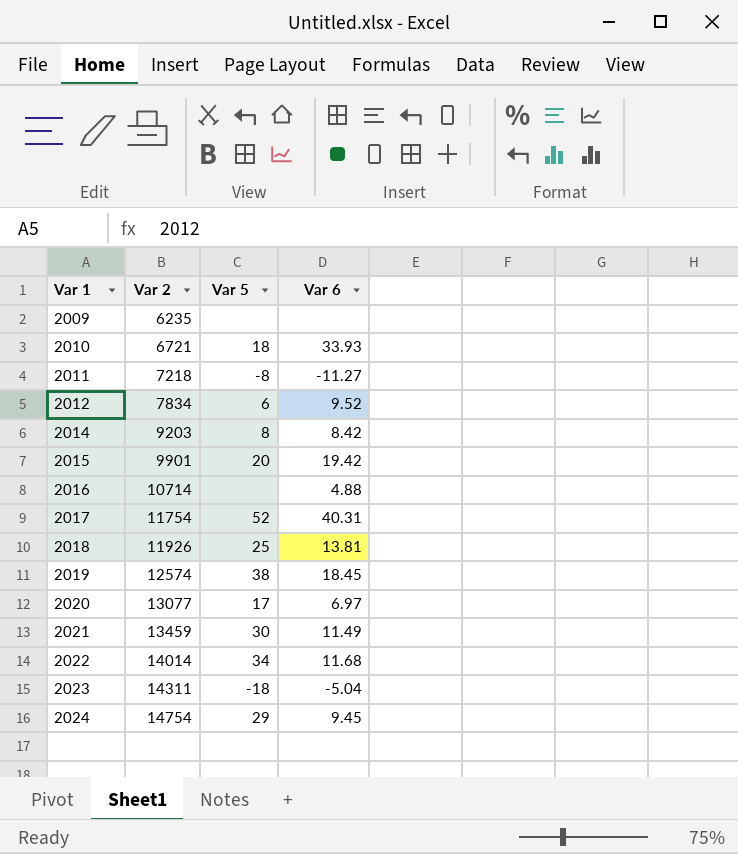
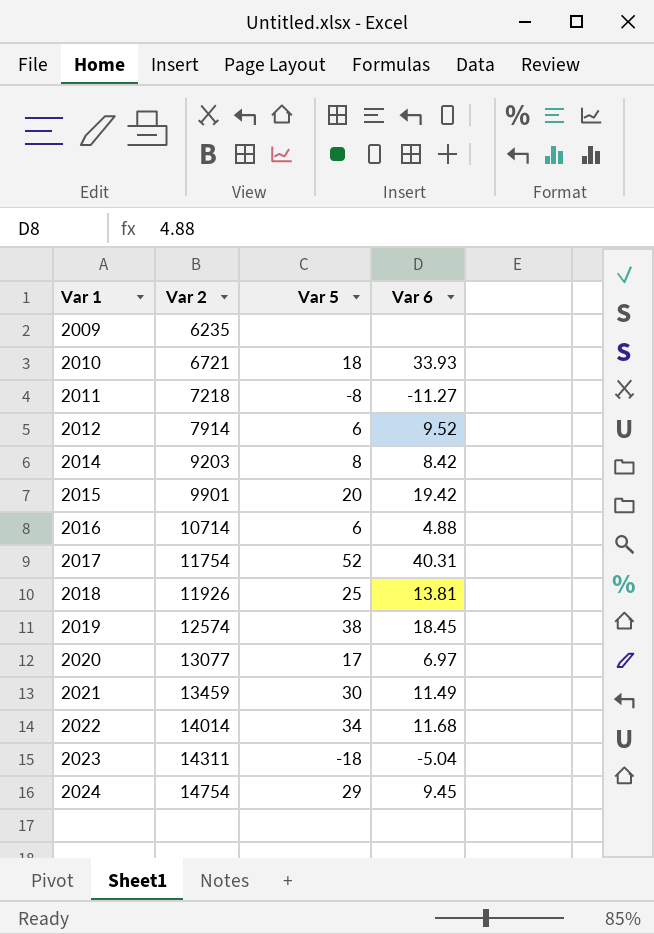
2012 | Var 2: 7834 -> 7914
2016 | Var 5: none -> 6

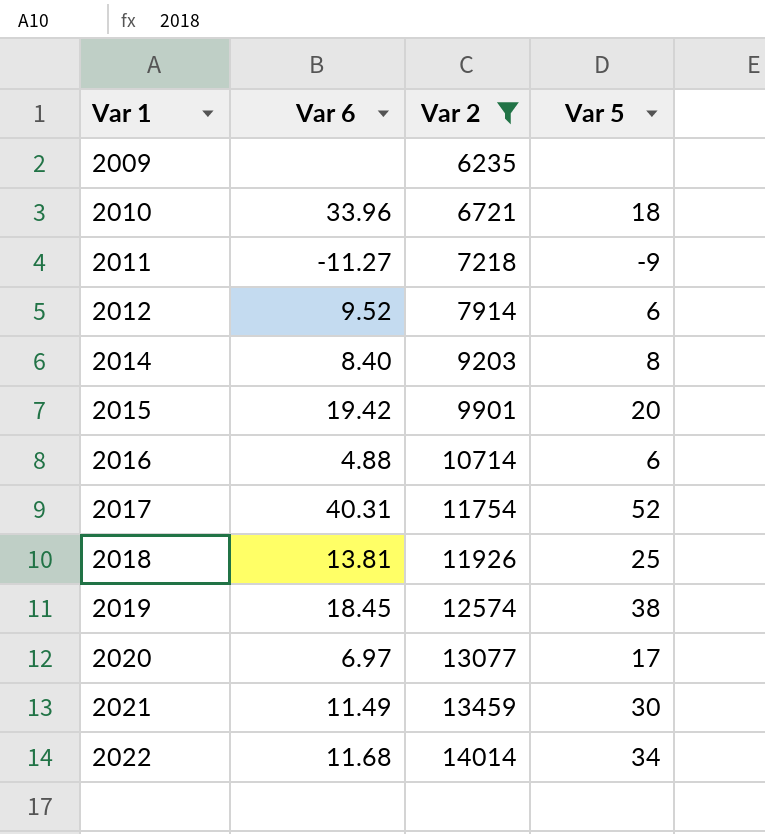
filter: none -> Var 2 <= 14014
column Var 6 | position: 4 -> 2
2010 | Var 6: 33.93 -> 33.96
2011 | Var 5: -8 -> -9
2014 | Var 6: 8.42 -> 8.40

